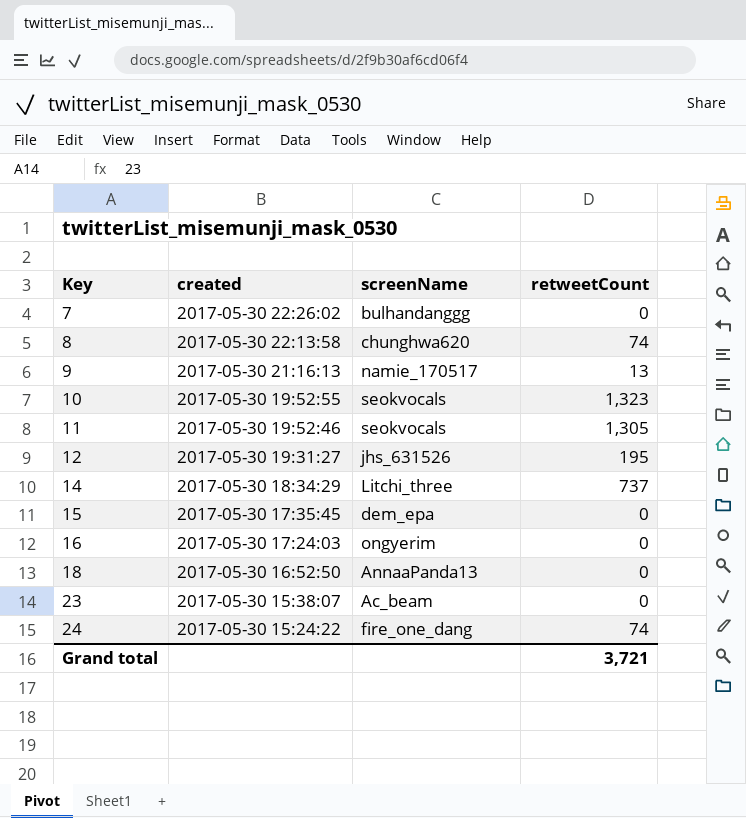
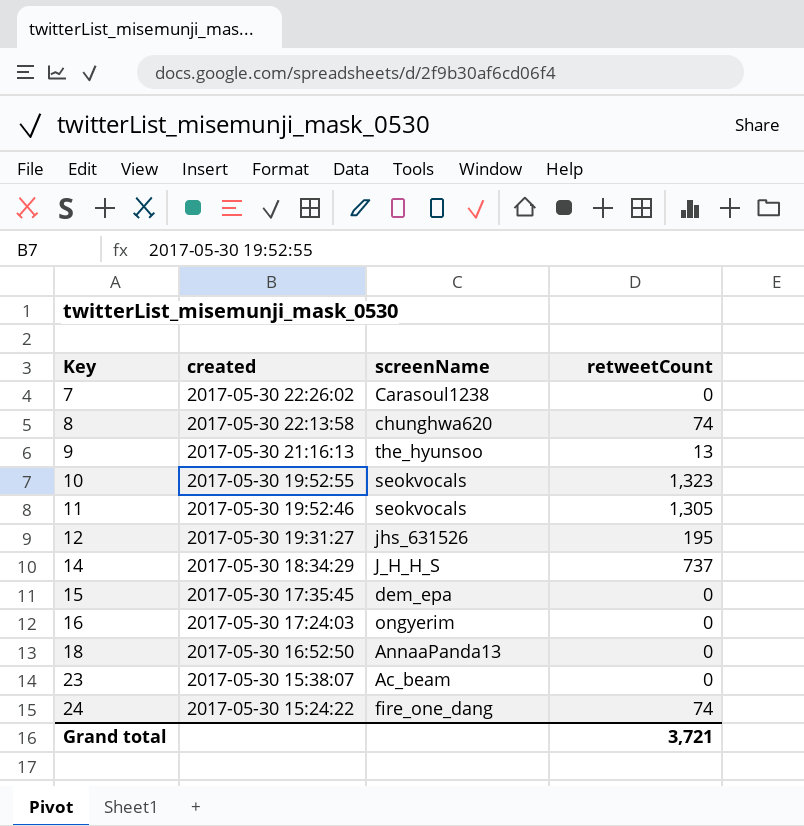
7 | screenName: bulhandanggg -> Carasoul1238
9 | screenName: namie_170517 -> the_hyunsoo
14 | screenName: Litchi_three -> J_H_H_S

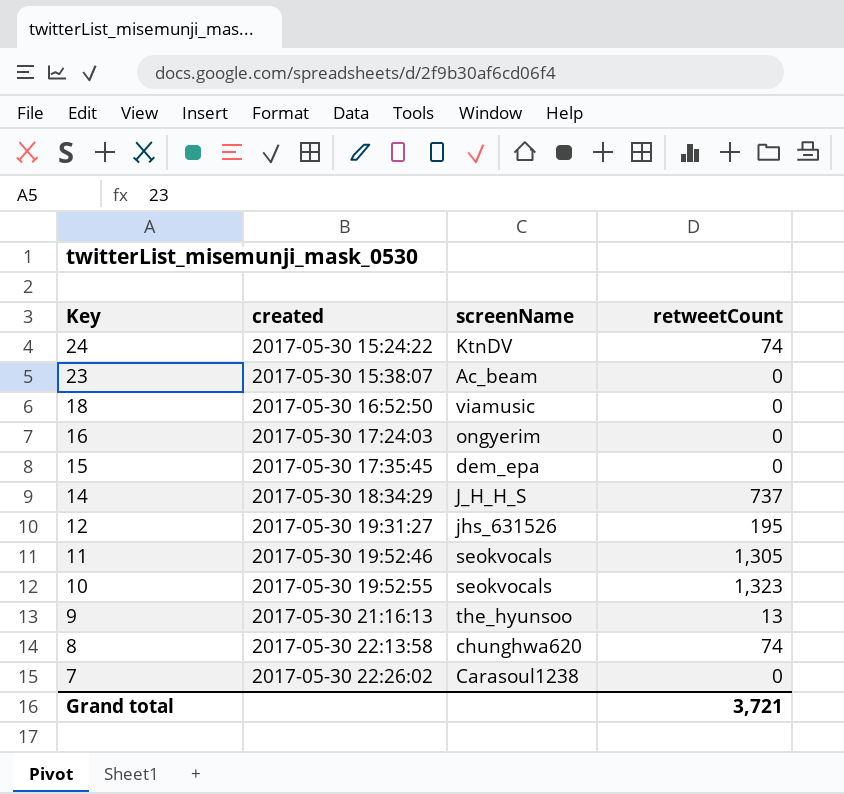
row order: Key ascending -> Key descending
24 | screenName: fire_one_dang -> KtnDV
18 | screenName: AnnaaPanda13 -> viamusic

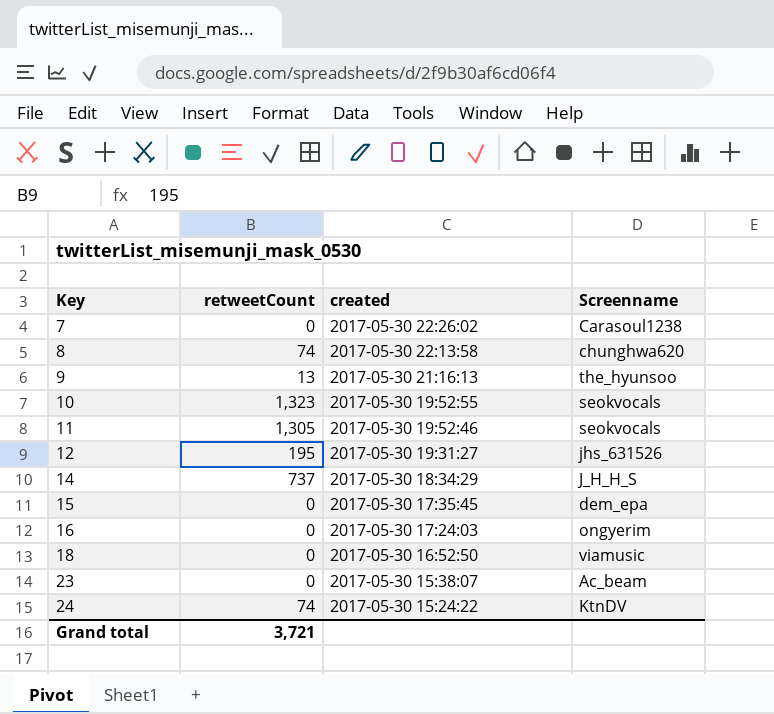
row order: Key descending -> Key ascending
column retweetCount | position: 4 -> 2
column name: screenName -> Screenname

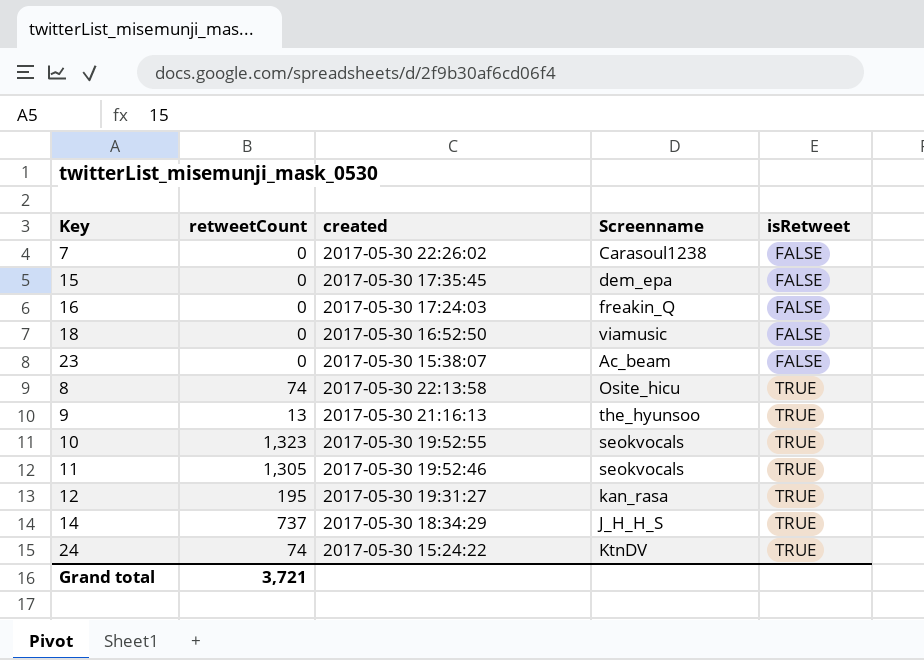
row order: Key ascending -> isRetweet ascending
column isRetweet | position: none -> 5
16 | Screenname: ongyerim -> freakin_Q
8 | Screenname: chunghwa620 -> Osite_hicu
12 | Screenname: jhs_631526 -> kan_rasa

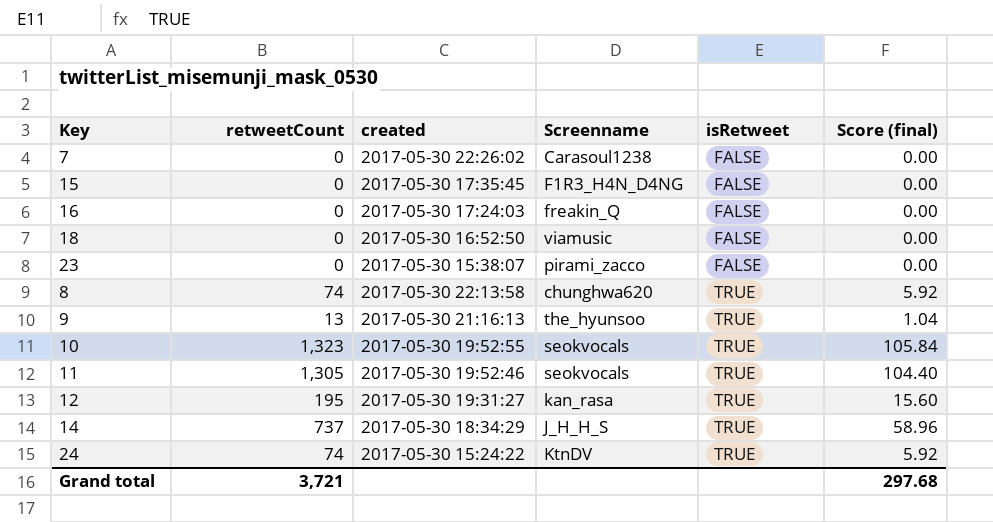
column Score (final) | formula: none -> [retweetCount] * 0.08
15 | Screenname: dem_epa -> F1R3_H4N_D4NG
23 | Screenname: Ac_beam -> pirami_zacco
8 | Screenname: Osite_hicu -> chunghwa620

